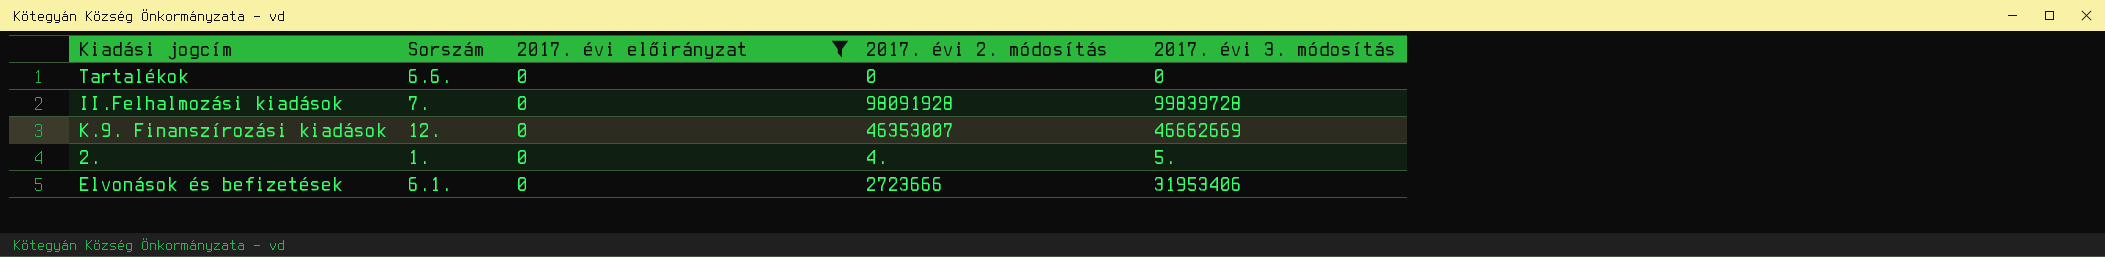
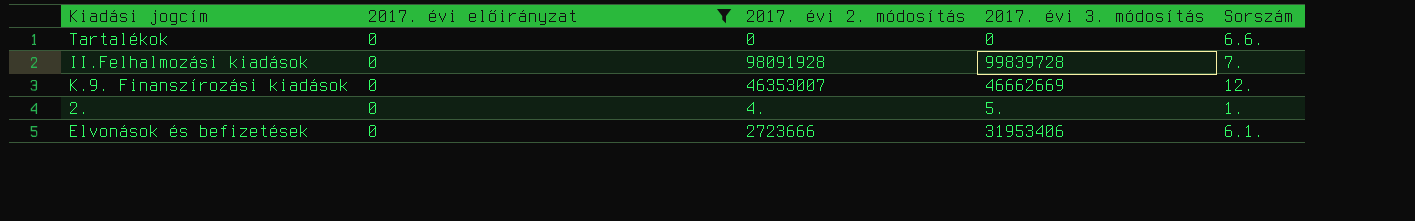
column Sorszám | position: 2 -> 5

